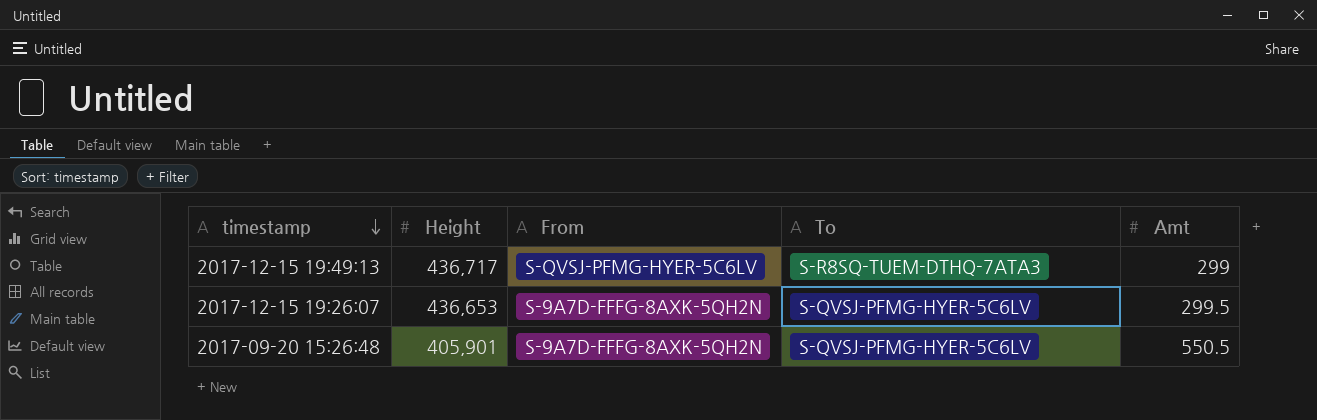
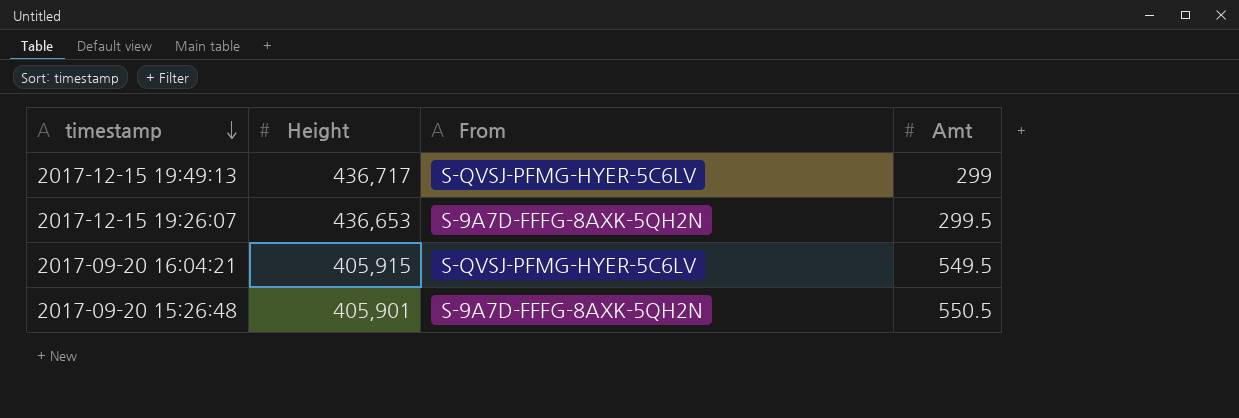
column To | position: 4 -> none
row 2017-09-20 16:04:21: none -> 405,915 | S-QVSJ-PFMG-HYER-5C6LV | 549.5

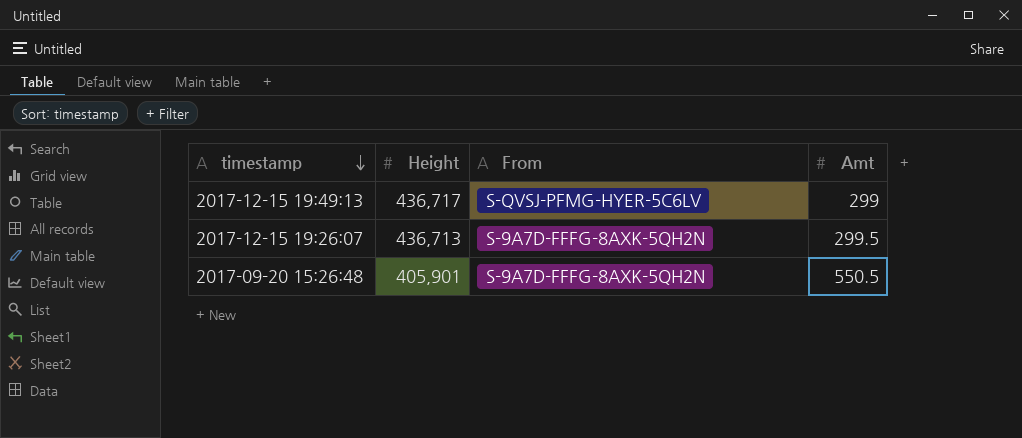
row 2017-09-20 16:04:21: 405,915 | S-QVSJ-PFMG-HYER-5C6LV | 549.5 -> none
2017-12-15 19:26:07 | Height: 436,653 -> 436,713

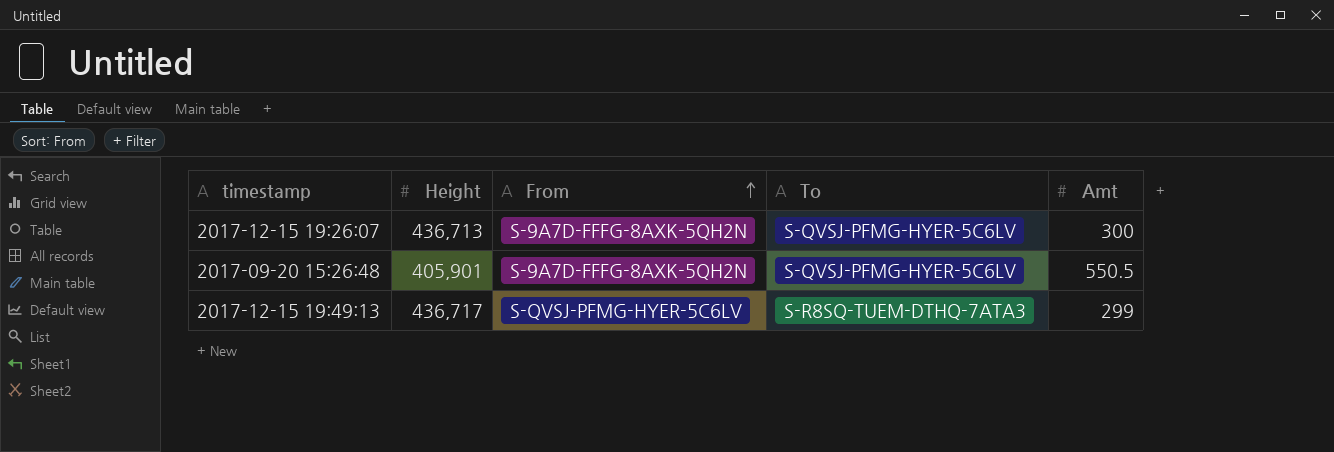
row order: timestamp descending -> From ascending
column To | position: none -> 4
2017-12-15 19:26:07 | Amt: 299.5 -> 300

